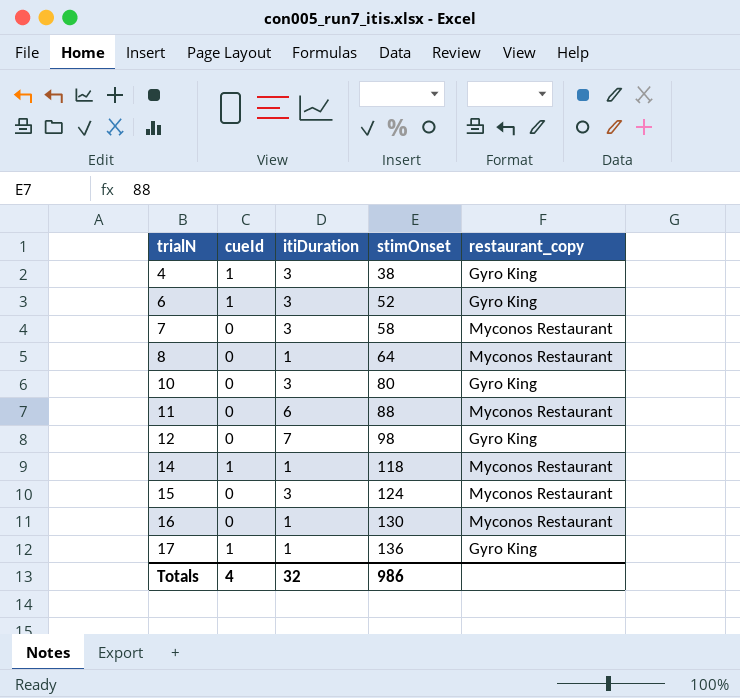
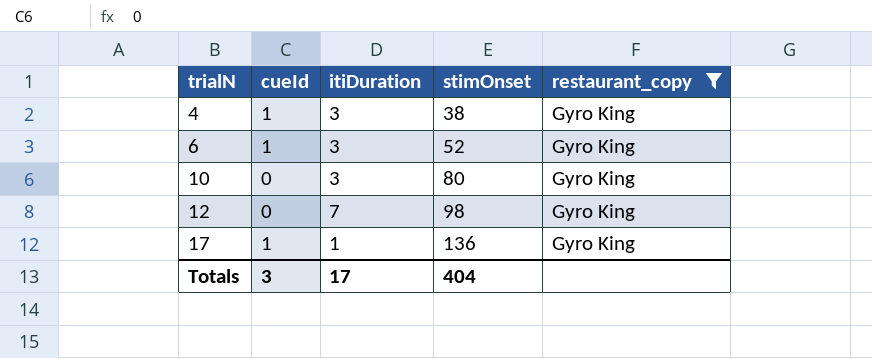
filter: none -> restaurant_copy = Gyro King
Totals | cueId: 4 -> 3
Totals | itiDuration: 32 -> 17
Totals | stimOnset: 986 -> 404

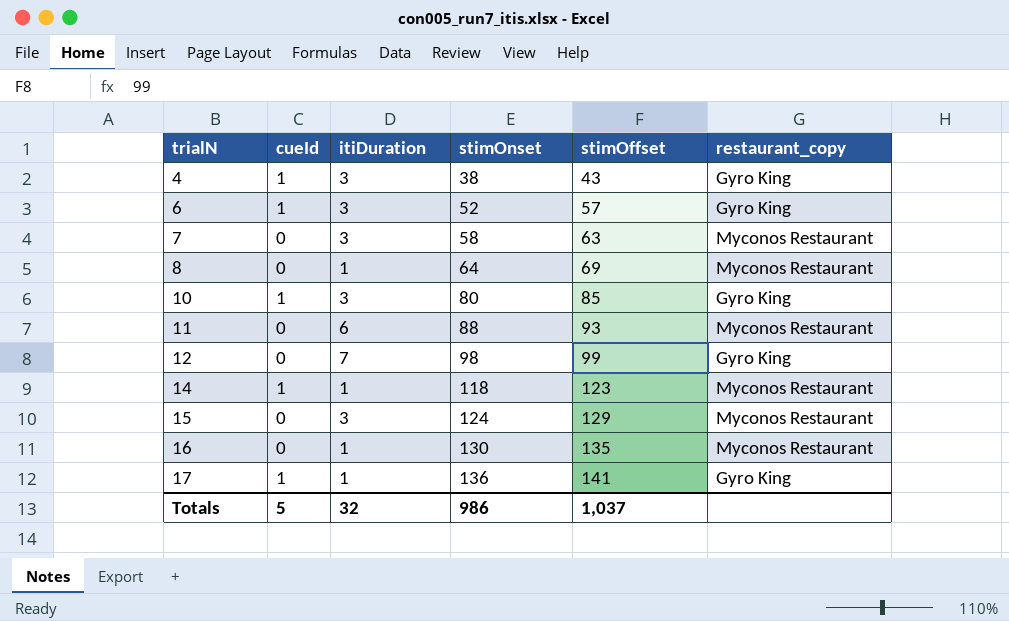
filter: restaurant_copy = Gyro King -> none
column stimOffset | position: none -> 5
10 | cueId: 0 -> 1
Totals | cueId: 3 -> 5
Totals | itiDuration: 17 -> 32
Totals | stimOnset: 404 -> 986

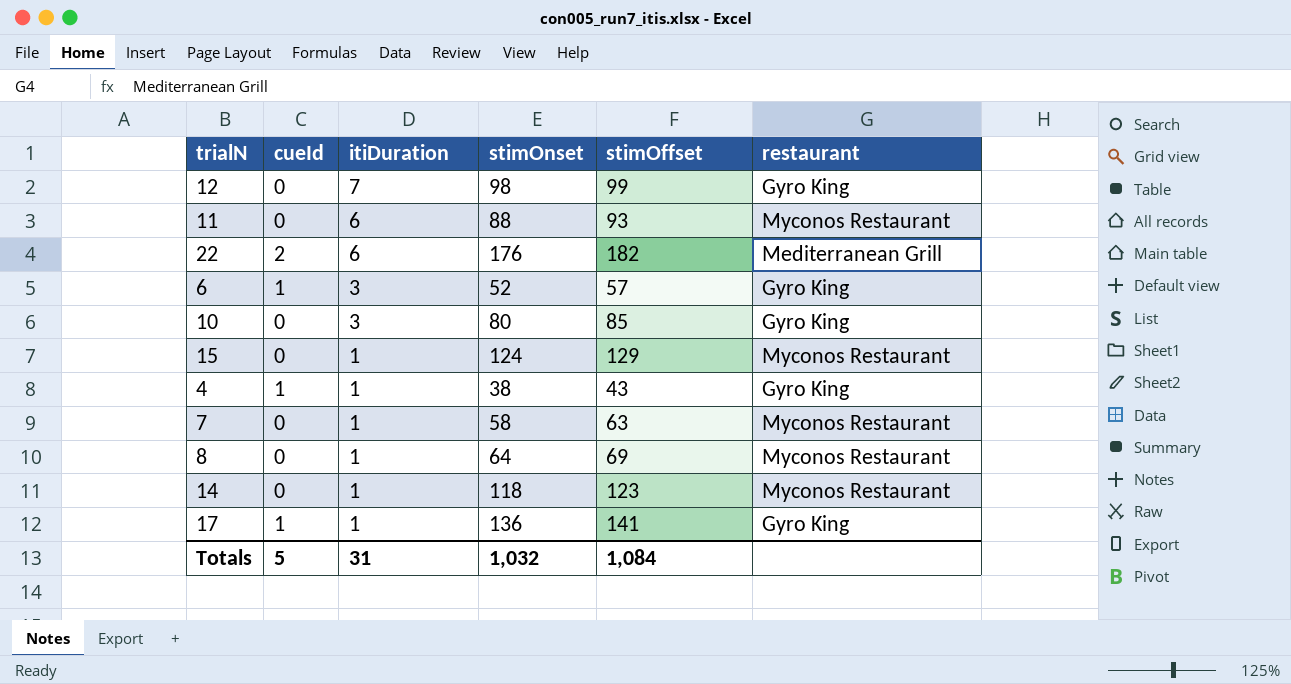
row order: trialN ascending -> itiDuration descending
column name: restaurant_copy -> restaurant
row 16: 0 | 1 | 130 | 135 | Myconos Restaurant -> none
row 22: none -> 2 | 6 | 176 | 182 | Mediterranean Grill
10 | cueId: 1 -> 0
15 | itiDuration: 3 -> 1
4 | itiDuration: 3 -> 1
7 | itiDuration: 3 -> 1
14 | cueId: 1 -> 0
Totals | itiDuration: 32 -> 31
Totals | stimOnset: 986 -> 1,032
Totals | stimOffset: 1,037 -> 1,084

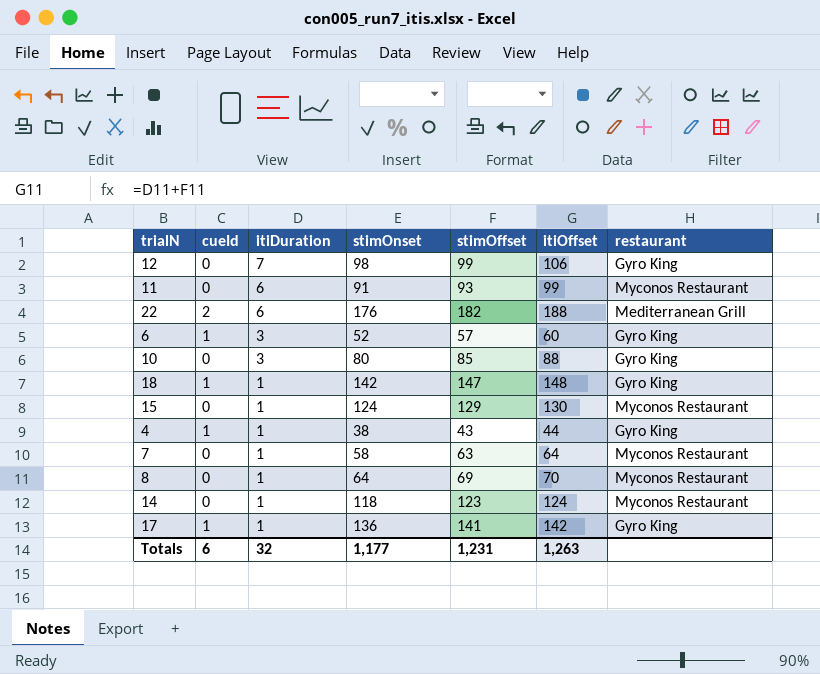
column itiOffset | formula: none -> [itiDuration] + [stimOffset]
11 | stimOnset: 88 -> 91
row 18: none -> 1 | 1 | 142 | 147 | 148 | Gyro King
Totals | cueId: 5 -> 6
Totals | itiDuration: 31 -> 32
Totals | stimOnset: 1,032 -> 1,177
Totals | stimOffset: 1,084 -> 1,231

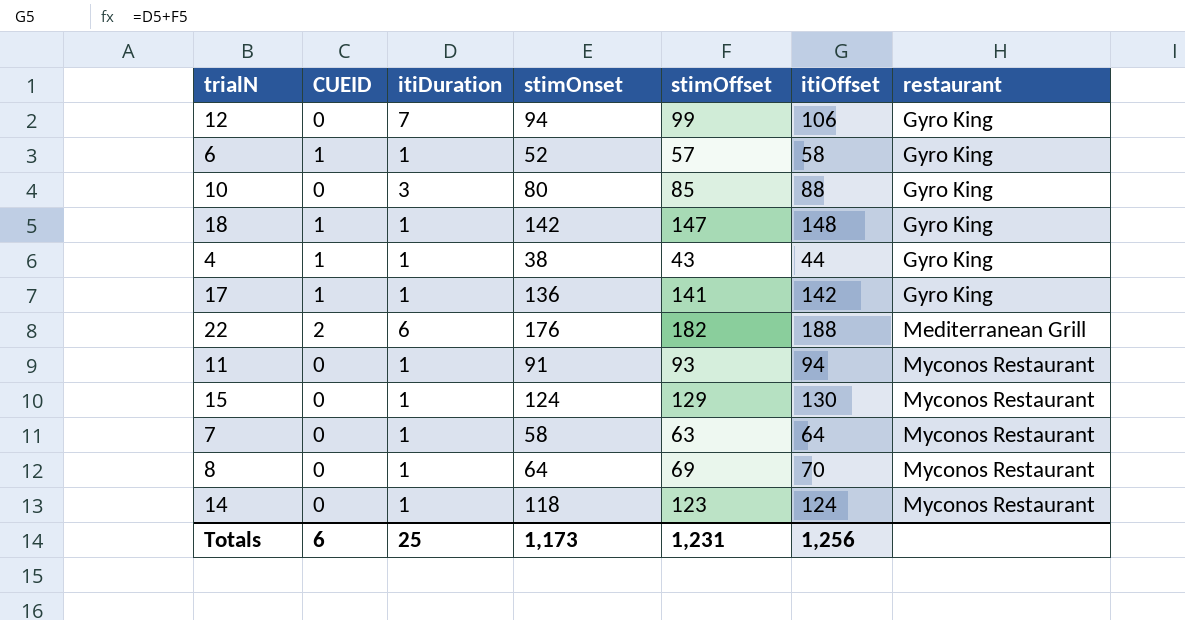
row order: itiDuration descending -> restaurant ascending
column name: cueId -> CUEID
12 | stimOnset: 98 -> 94
6 | itiDuration: 3 -> 1
6 | itiOffset: 60 -> 58
11 | itiDuration: 6 -> 1
11 | itiOffset: 99 -> 94
Totals | itiDuration: 32 -> 25
Totals | stimOnset: 1,177 -> 1,173
Totals | itiOffset: 1,263 -> 1,256

